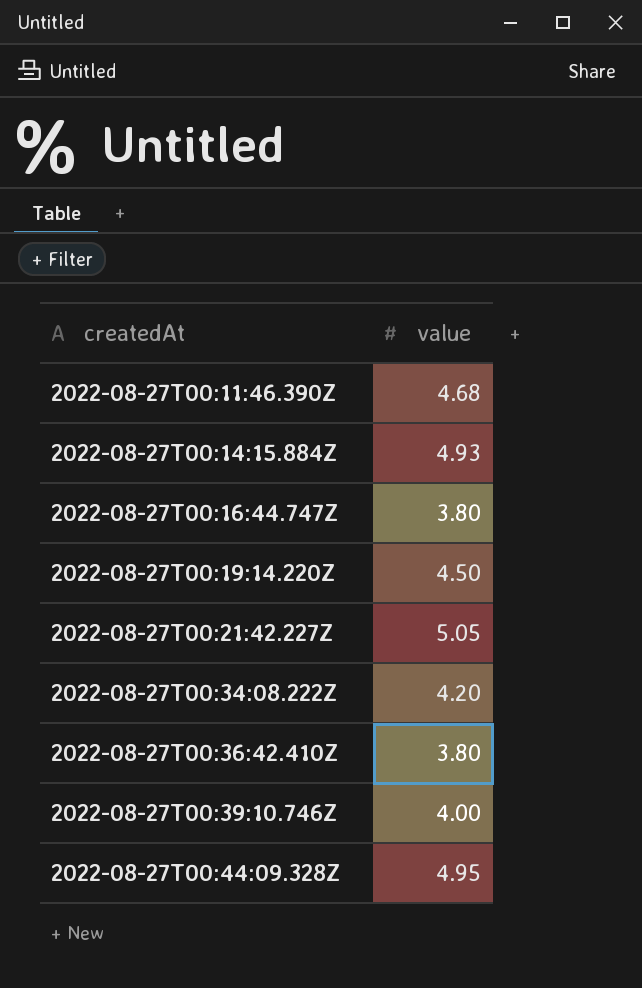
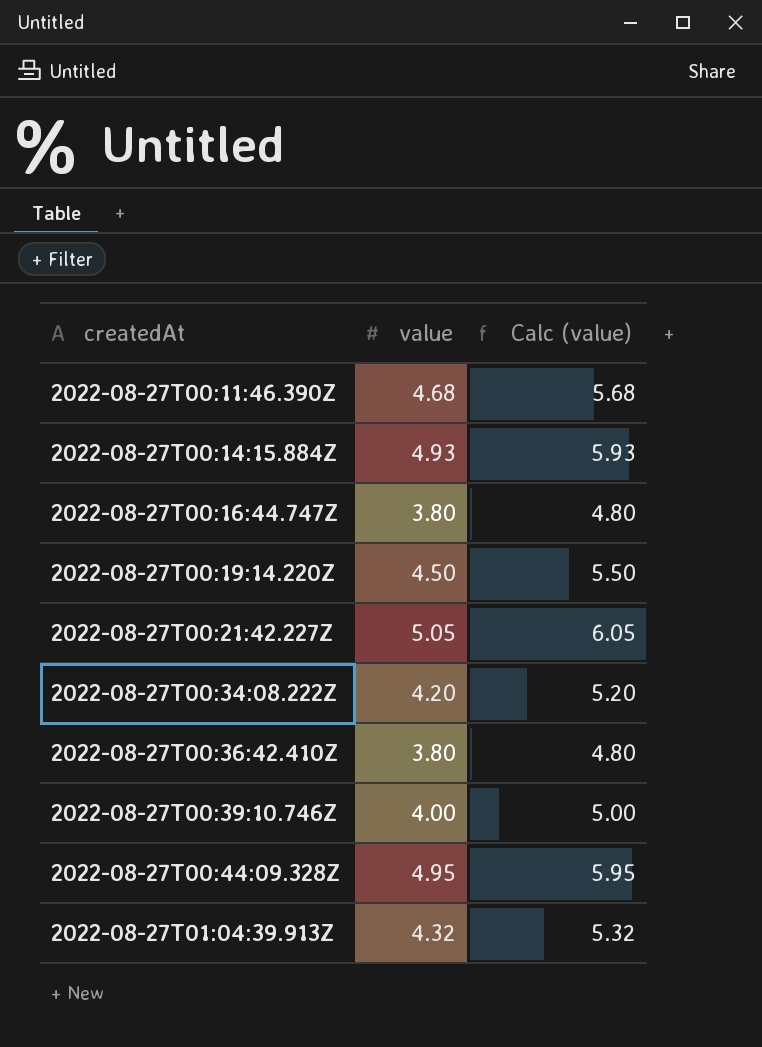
column Calc (value) | formula: none -> [value] + 1
row 2022-08-27T01:04:39.913Z: none -> 4.32 | 5.32

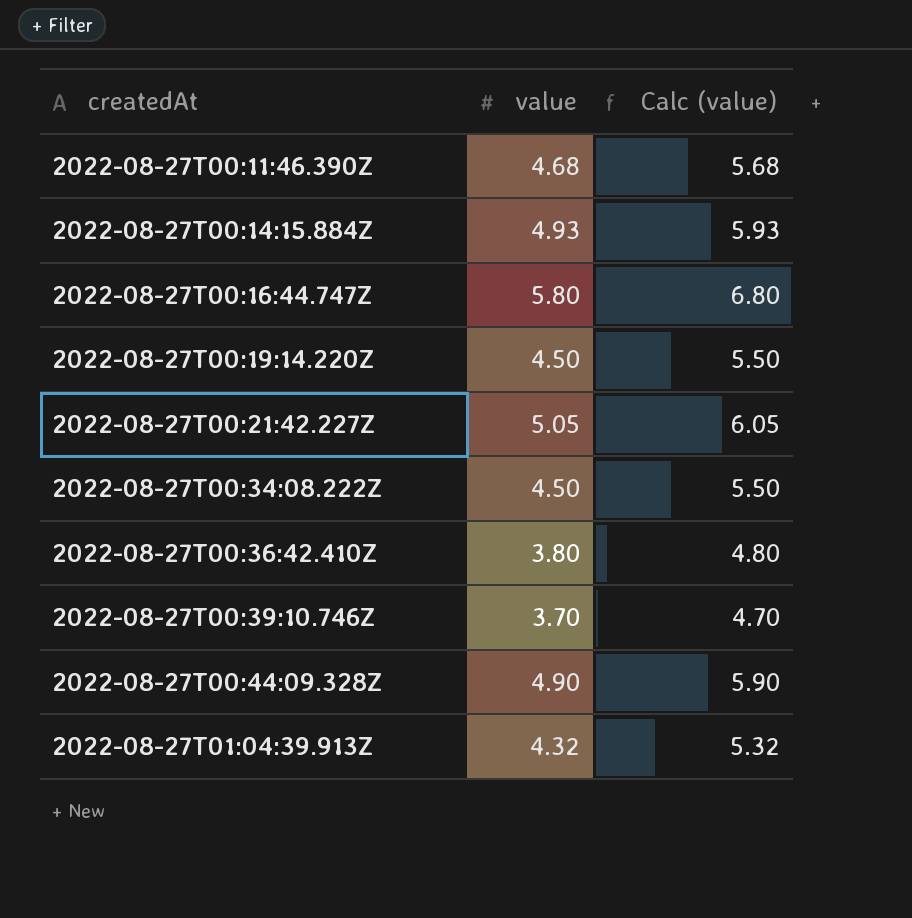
2022-08-27T00:16:44.747Z | value: 3.80 -> 5.80
2022-08-27T00:16:44.747Z | Calc (value): 4.80 -> 6.80
2022-08-27T00:34:08.222Z | value: 4.20 -> 4.50
2022-08-27T00:34:08.222Z | Calc (value): 5.20 -> 5.50
2022-08-27T00:39:10.746Z | value: 4.00 -> 3.70
2022-08-27T00:39:10.746Z | Calc (value): 5.00 -> 4.70
2022-08-27T00:44:09.328Z | value: 4.95 -> 4.90
2022-08-27T00:44:09.328Z | Calc (value): 5.95 -> 5.90

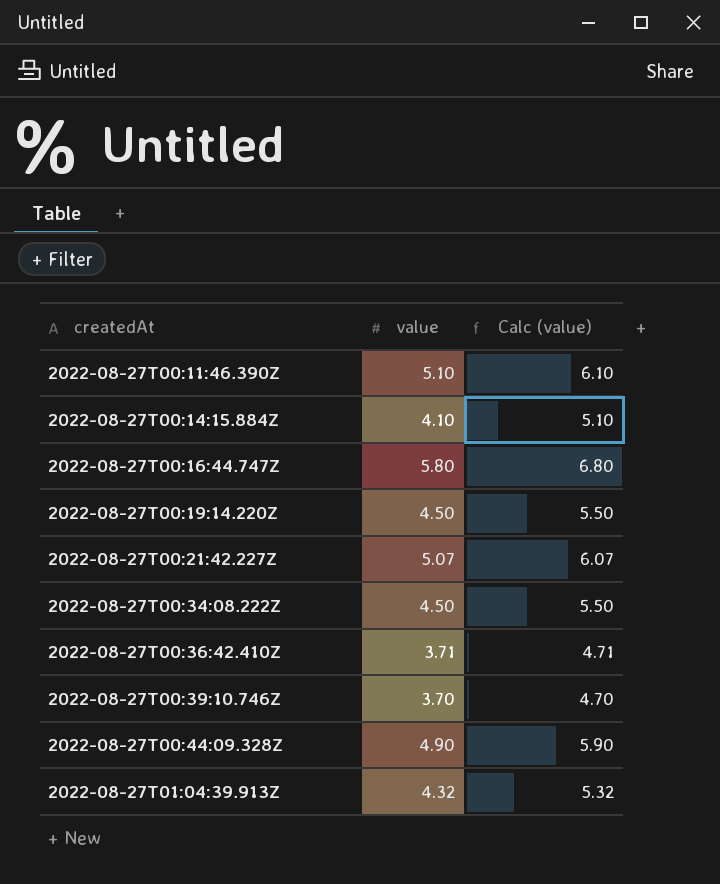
2022-08-27T00:11:46.390Z | value: 4.68 -> 5.10
2022-08-27T00:11:46.390Z | Calc (value): 5.68 -> 6.10
2022-08-27T00:14:15.884Z | value: 4.93 -> 4.10
2022-08-27T00:14:15.884Z | Calc (value): 5.93 -> 5.10
2022-08-27T00:21:42.227Z | value: 5.05 -> 5.07
2022-08-27T00:21:42.227Z | Calc (value): 6.05 -> 6.07
2022-08-27T00:36:42.410Z | value: 3.80 -> 3.71
2022-08-27T00:36:42.410Z | Calc (value): 4.80 -> 4.71

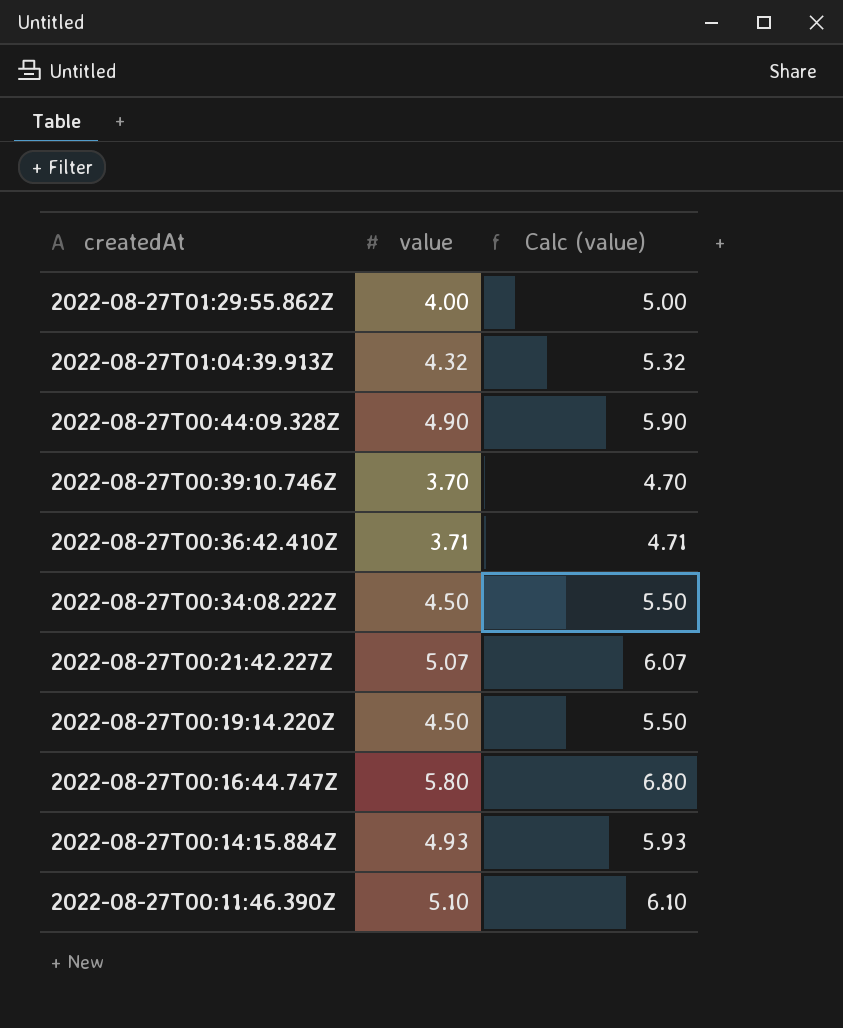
row order: createdAt ascending -> createdAt descending
row 2022-08-27T01:29:55.862Z: none -> 4.00 | 5.00
2022-08-27T00:14:15.884Z | value: 4.10 -> 4.93
2022-08-27T00:14:15.884Z | Calc (value): 5.10 -> 5.93

